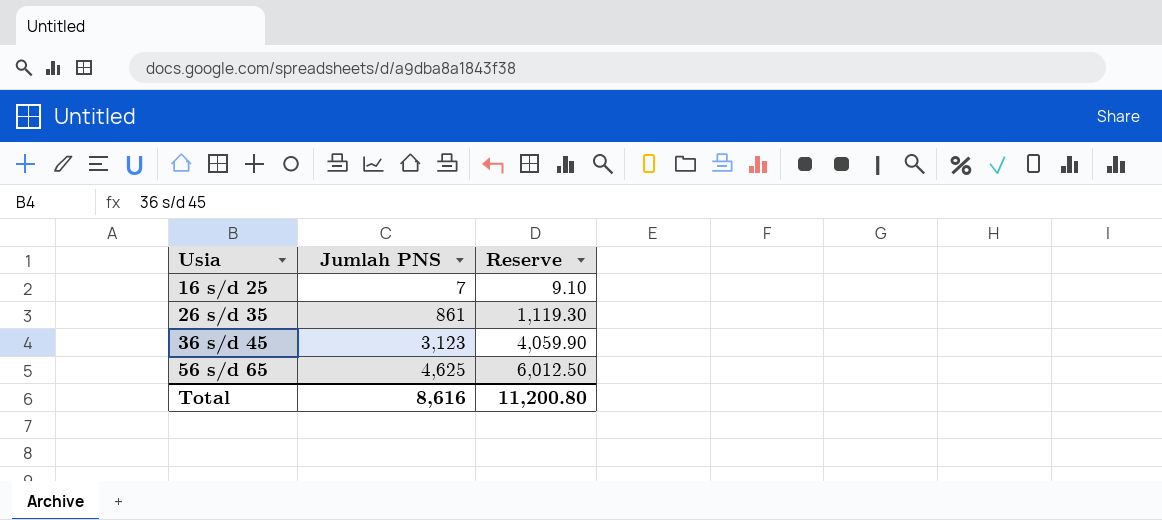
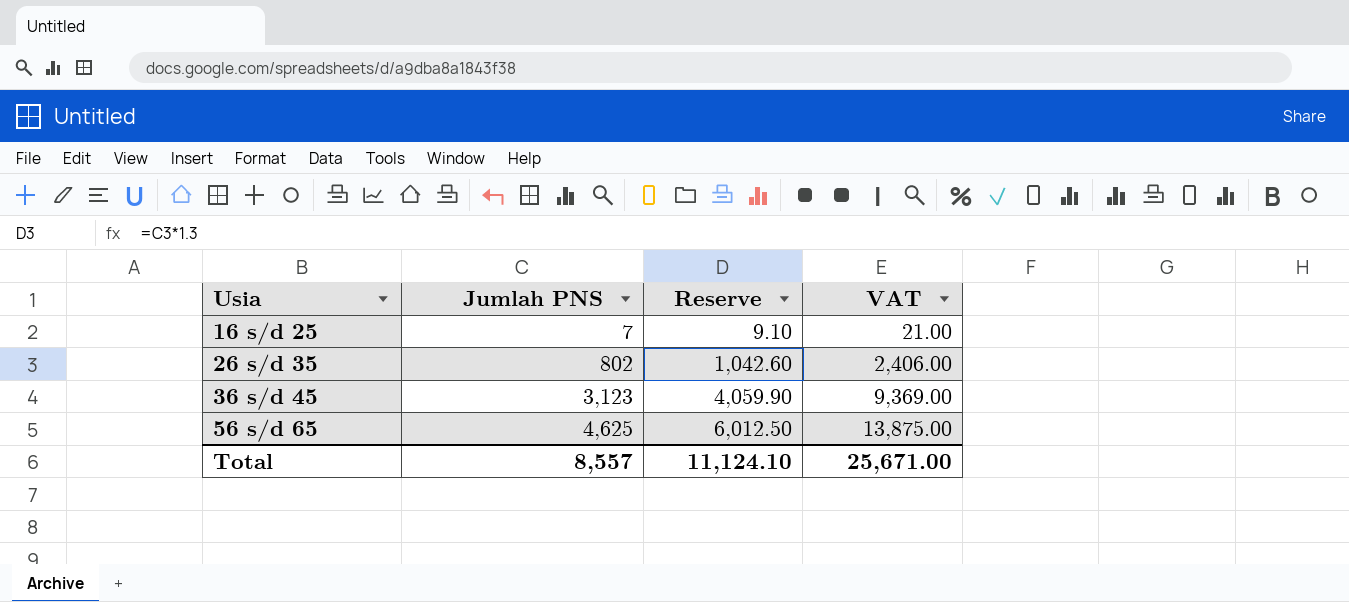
column VAT | formula: none -> [Jumlah PNS] * 3
26 s/d 35 | Jumlah PNS: 861 -> 802
26 s/d 35 | Reserve: 1,119.30 -> 1,042.60
Total | Jumlah PNS: 8,616 -> 8,557
Total | Reserve: 11,200.80 -> 11,124.10

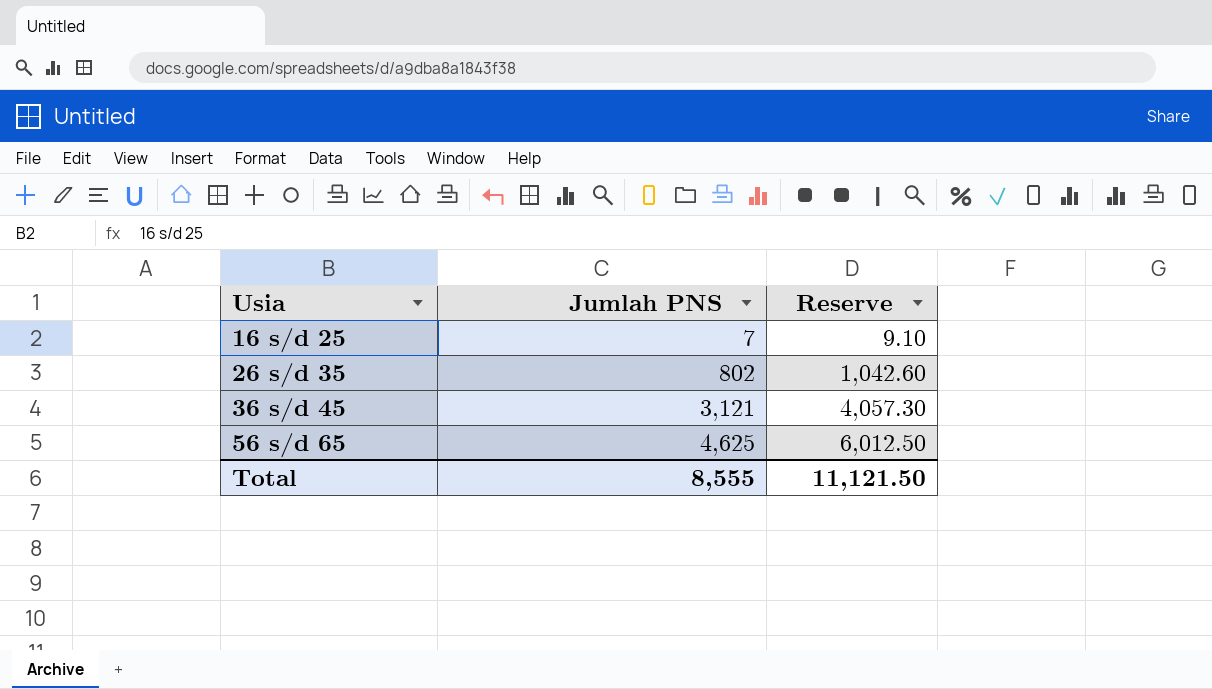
column VAT | formula: [Jumlah PNS] * 3 -> none
36 s/d 45 | Jumlah PNS: 3,123 -> 3,121
36 s/d 45 | Reserve: 4,059.90 -> 4,057.30
Total | Jumlah PNS: 8,557 -> 8,555
Total | Reserve: 11,124.10 -> 11,121.50

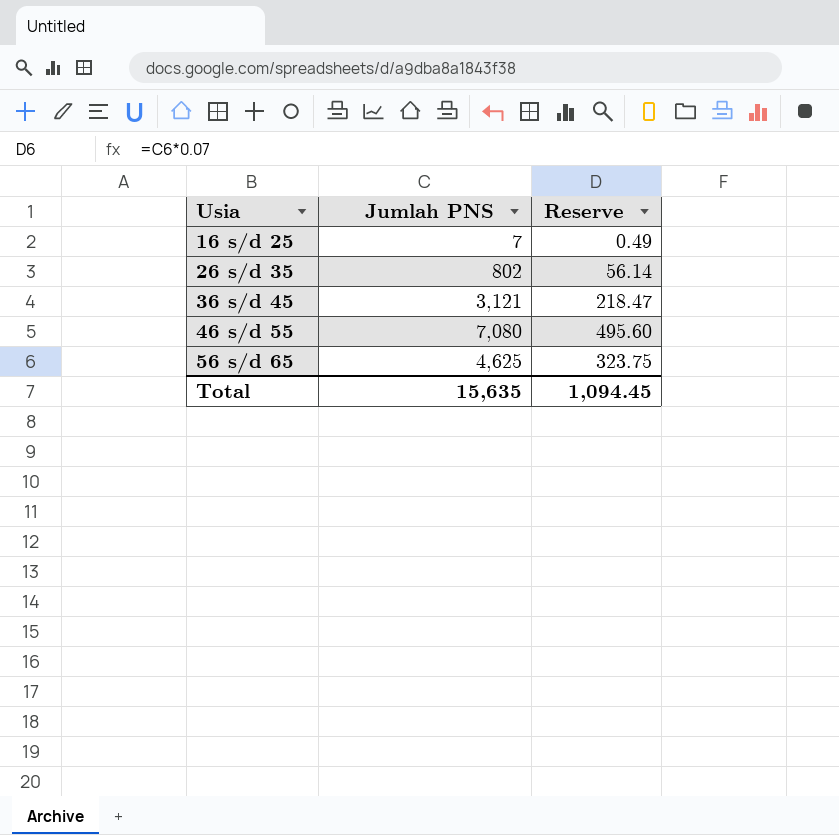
column Reserve | formula: [Jumlah PNS] * 1.3 -> [Jumlah PNS] * 0.07
row 46 s/d 55: none -> 7,080 | 495.60
Total | Jumlah PNS: 8,555 -> 15,635
Total | Reserve: 11,121.50 -> 1,094.45

